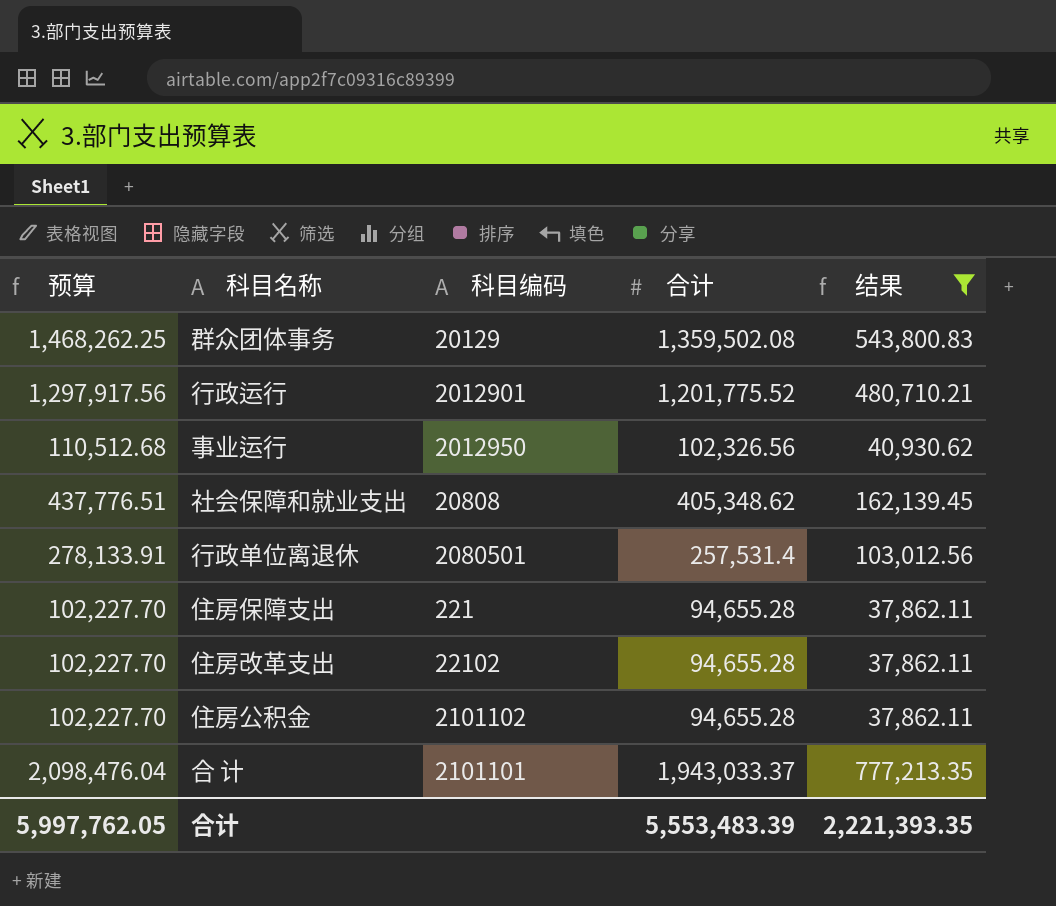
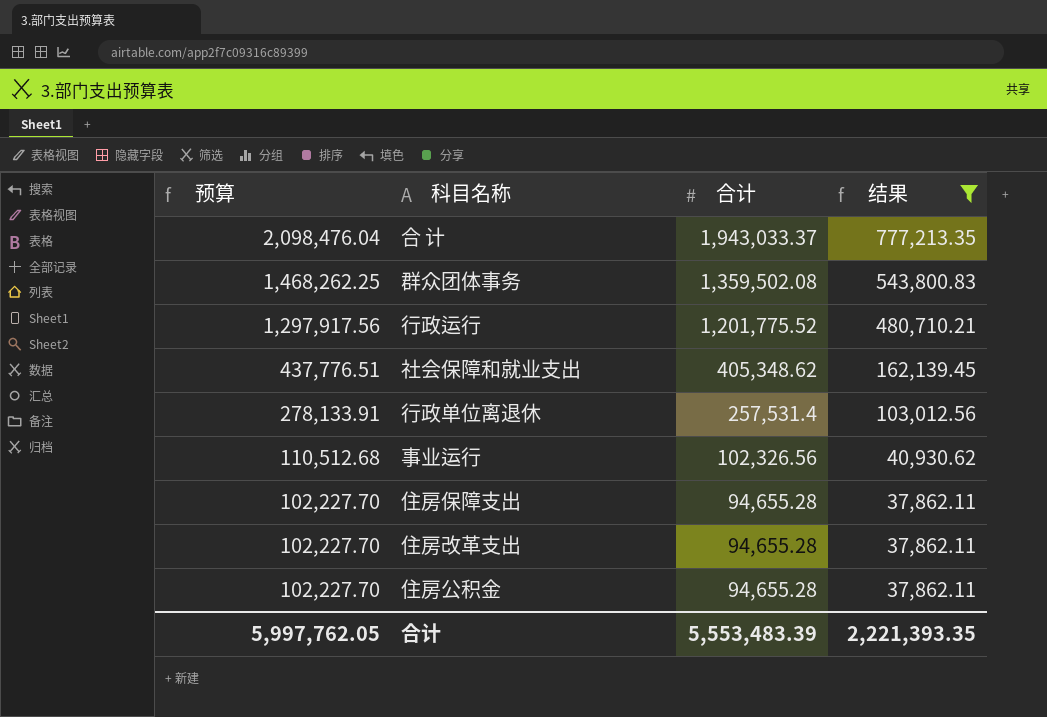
row order: none -> 预算 descending
column 科目编码 | position: 3 -> none

